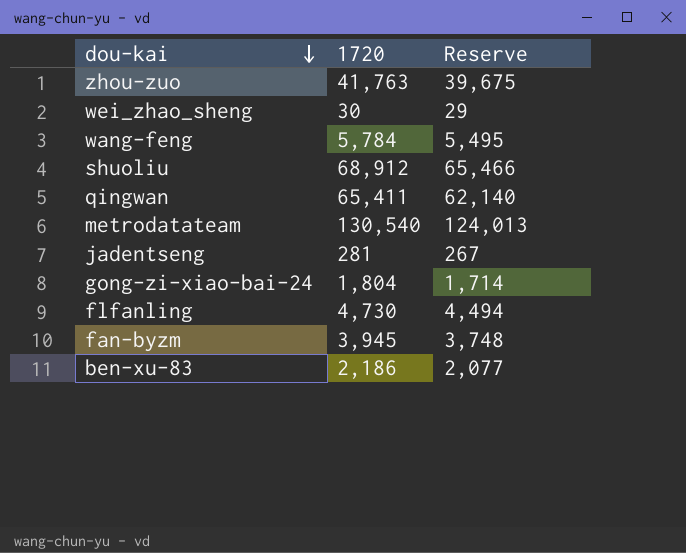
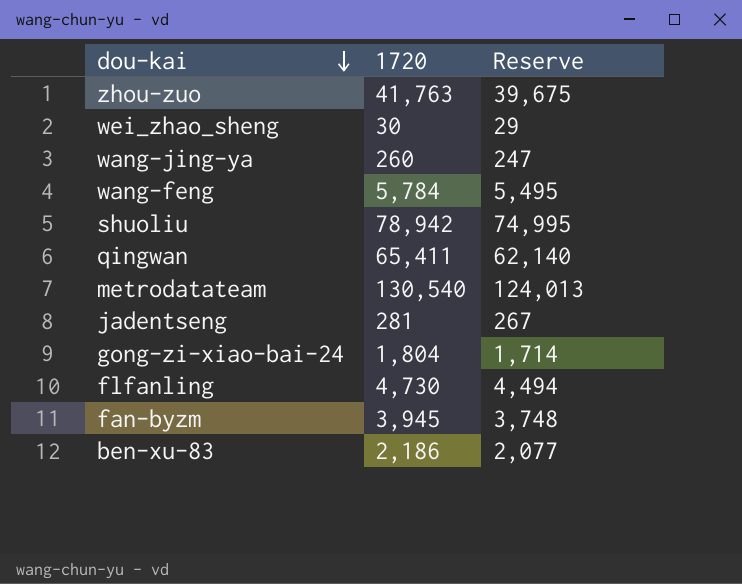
row wang-jing-ya: none -> 260 | 247
shuoliu | 1720: 68,912 -> 78,942
shuoliu | Reserve: 65,466 -> 74,995

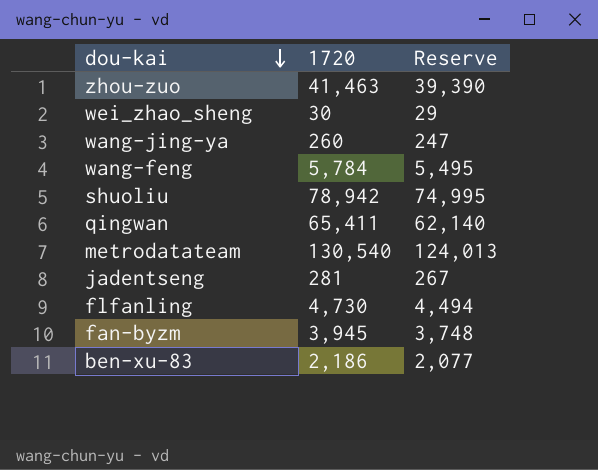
row gong-zi-xiao-bai-24: 1,804 | 1,714 -> none
zhou-zuo | 1720: 41,763 -> 41,463
zhou-zuo | Reserve: 39,675 -> 39,390

